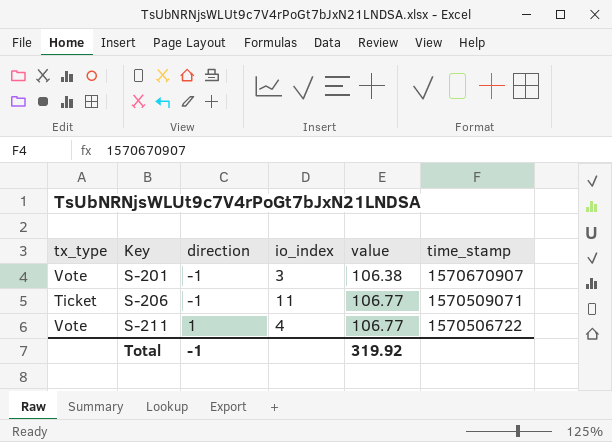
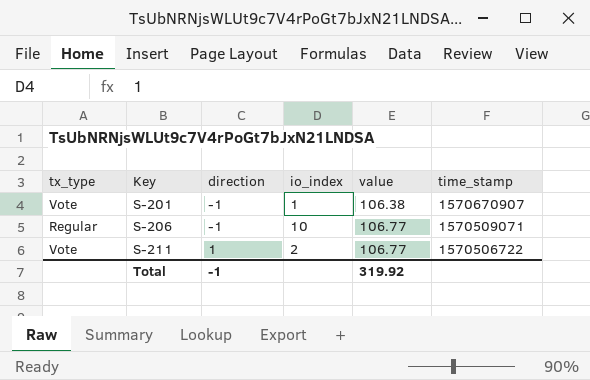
S-201 | io_index: 3 -> 1
S-206 | tx_type: Ticket -> Regular
S-206 | io_index: 11 -> 10
S-211 | io_index: 4 -> 2

